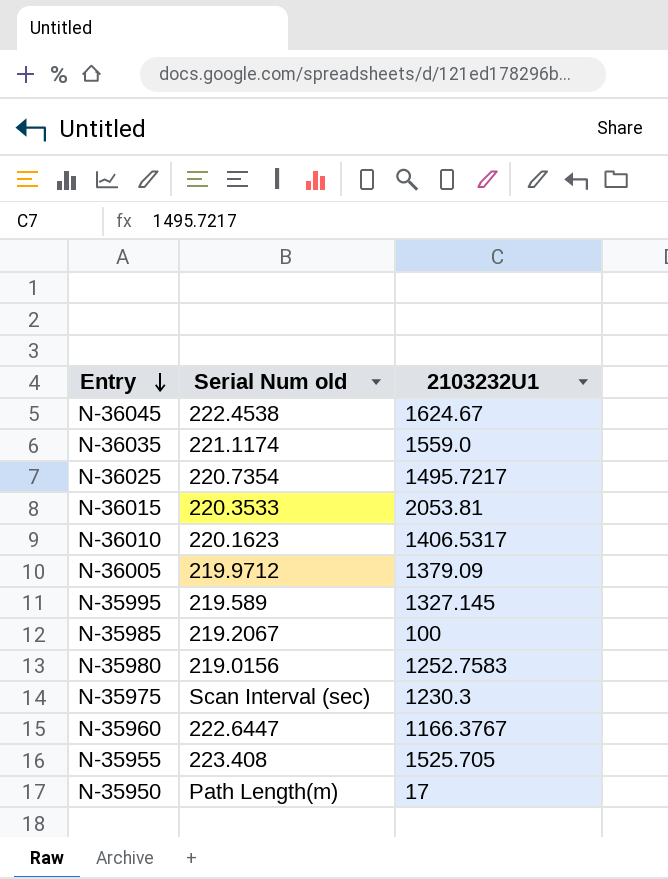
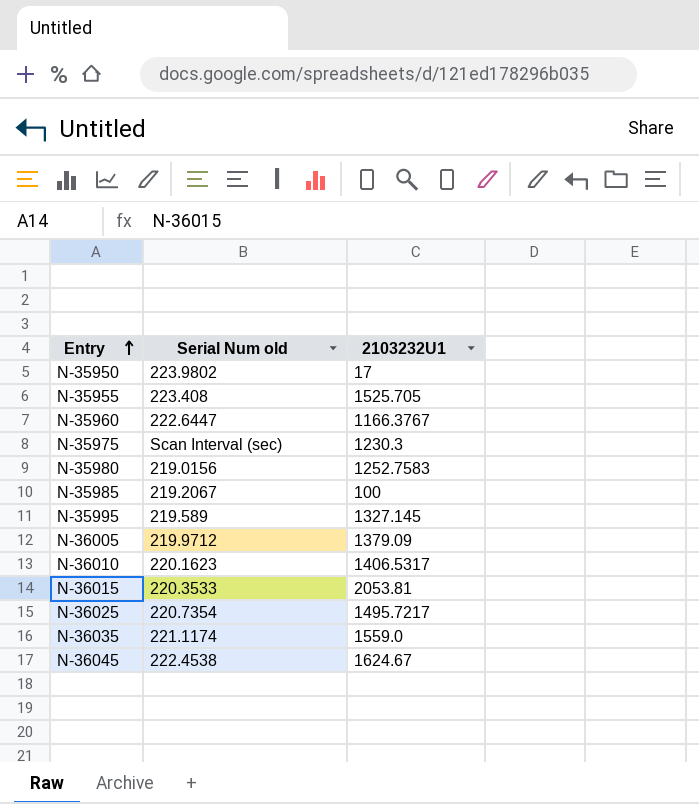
row order: Entry descending -> Entry ascending
N-35950 | Serial Num old: Path Length(m) -> 223.9802

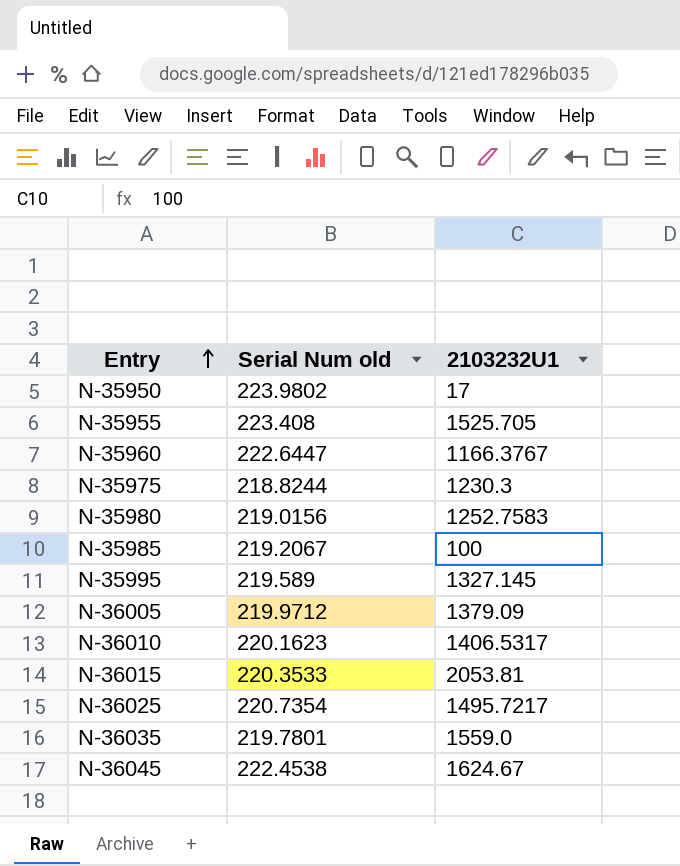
N-35975 | Serial Num old: Scan Interval (sec) -> 218.8244
N-36035 | Serial Num old: 221.1174 -> 219.7801

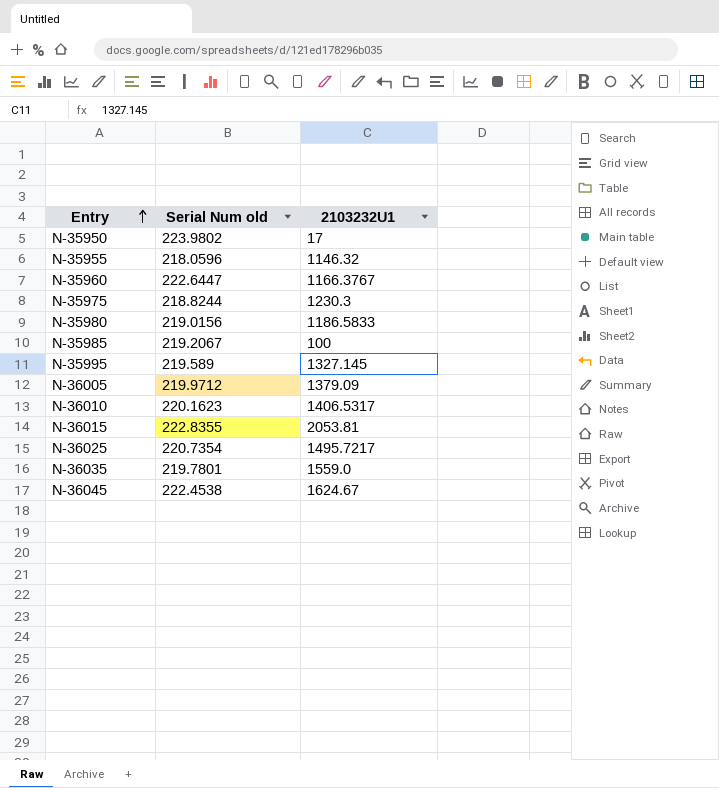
N-35955 | Serial Num old: 223.408 -> 218.0596
N-35955 | 2103232U1: 1525.705 -> 1146.32
N-35980 | 2103232U1: 1252.7583 -> 1186.5833
N-36015 | Serial Num old: 220.3533 -> 222.8355

